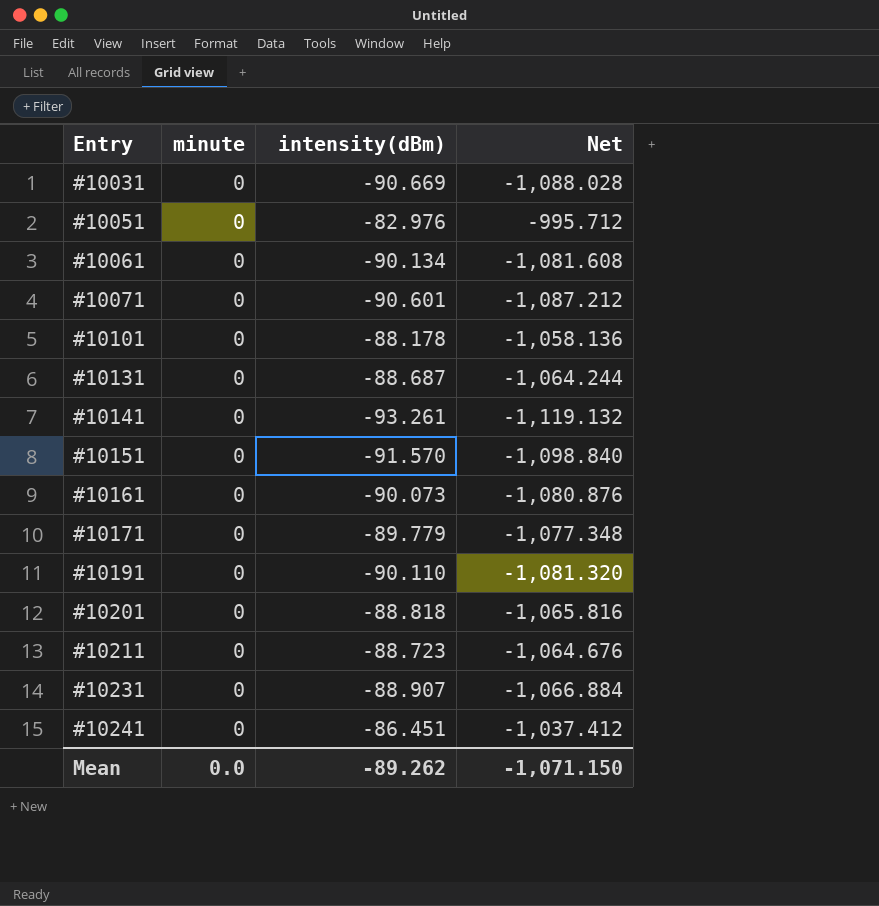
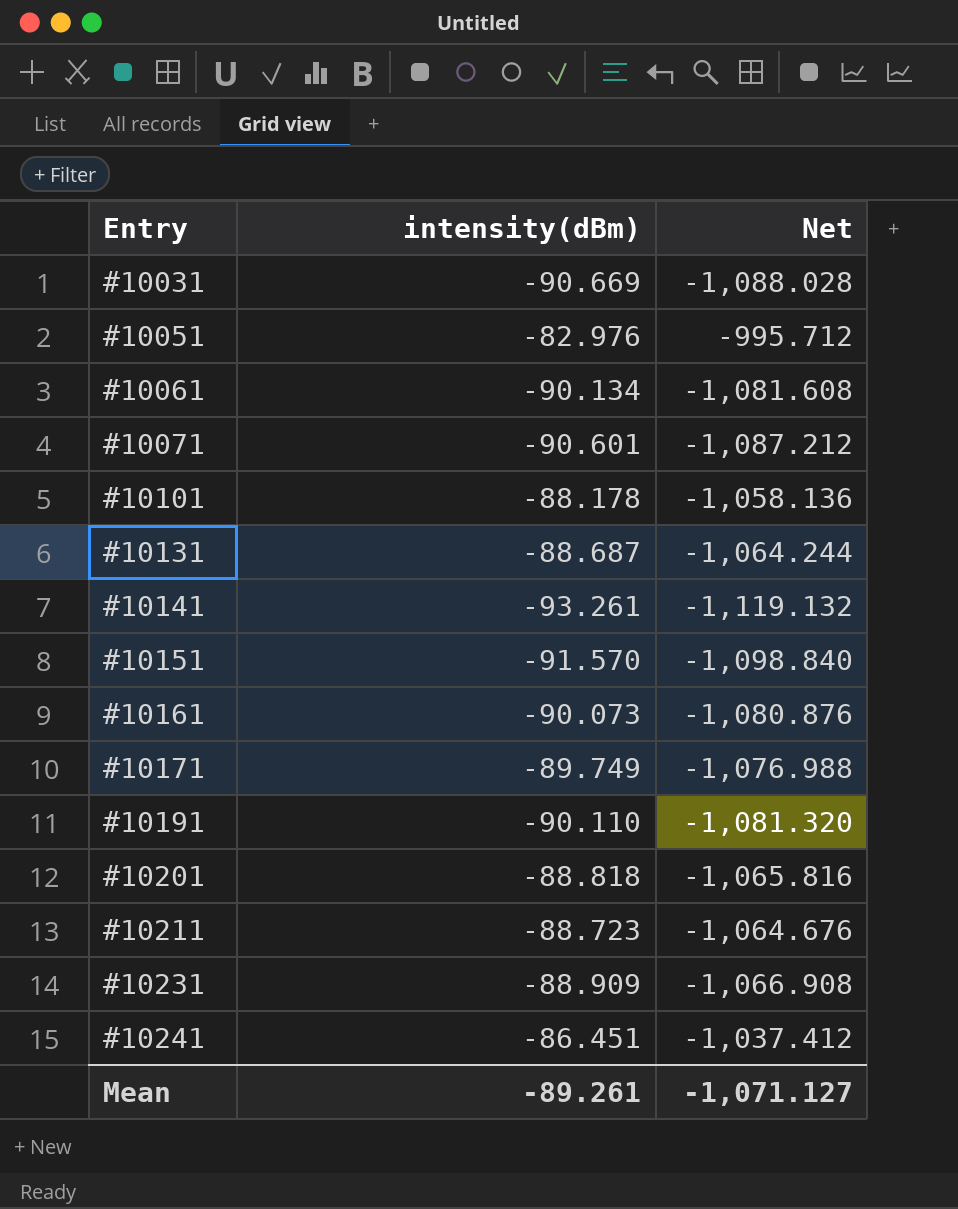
column minute | position: 2 -> none
#10171 | intensity(dBm): -89.779 -> -89.749
#10171 | Net: -1,077.348 -> -1,076.988
#10231 | intensity(dBm): -88.907 -> -88.909
#10231 | Net: -1,066.884 -> -1,066.908
Mean | intensity(dBm): -89.262 -> -89.261
Mean | Net: -1,071.150 -> -1,071.127

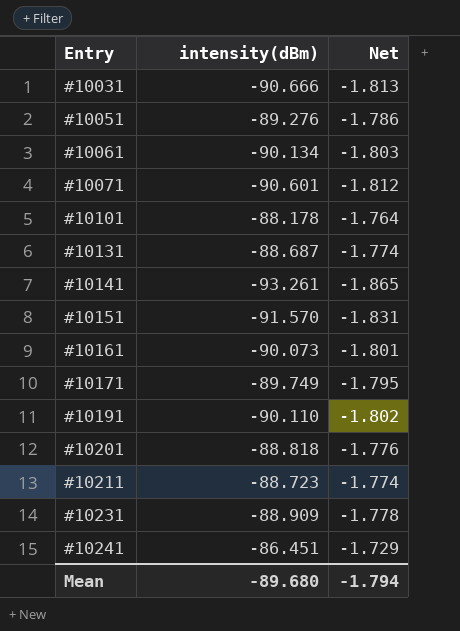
column Net | formula: [intensity(dBm)] * 12 -> [intensity(dBm)] * 0.02
#10031 | intensity(dBm): -90.669 -> -90.666
#10051 | intensity(dBm): -82.976 -> -89.276
Mean | intensity(dBm): -89.261 -> -89.680
Mean | Net: -1,071.127 -> -1.794

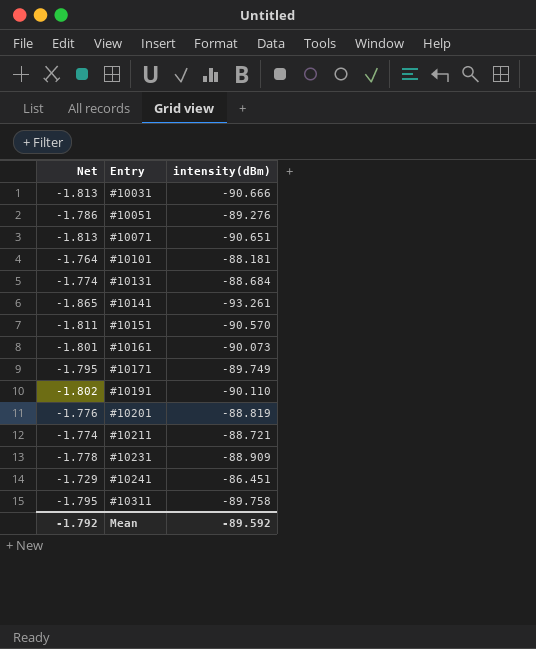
column Net | position: 3 -> 1
row #10061: -90.134 | -1.803 -> none
#10071 | Net: -1.812 -> -1.813
#10071 | intensity(dBm): -90.601 -> -90.651
#10101 | intensity(dBm): -88.178 -> -88.181
#10131 | intensity(dBm): -88.687 -> -88.684
#10151 | Net: -1.831 -> -1.811
#10151 | intensity(dBm): -91.570 -> -90.570
#10201 | intensity(dBm): -88.818 -> -88.819
#10211 | intensity(dBm): -88.723 -> -88.721
row #10311: none -> -1.795 | -89.758
Mean | Net: -1.794 -> -1.792
Mean | intensity(dBm): -89.680 -> -89.592

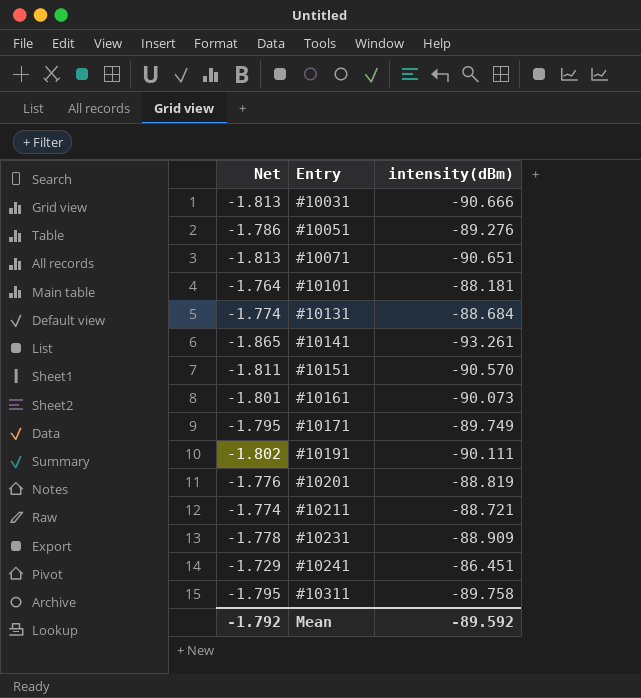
#10191 | intensity(dBm): -90.110 -> -90.111

